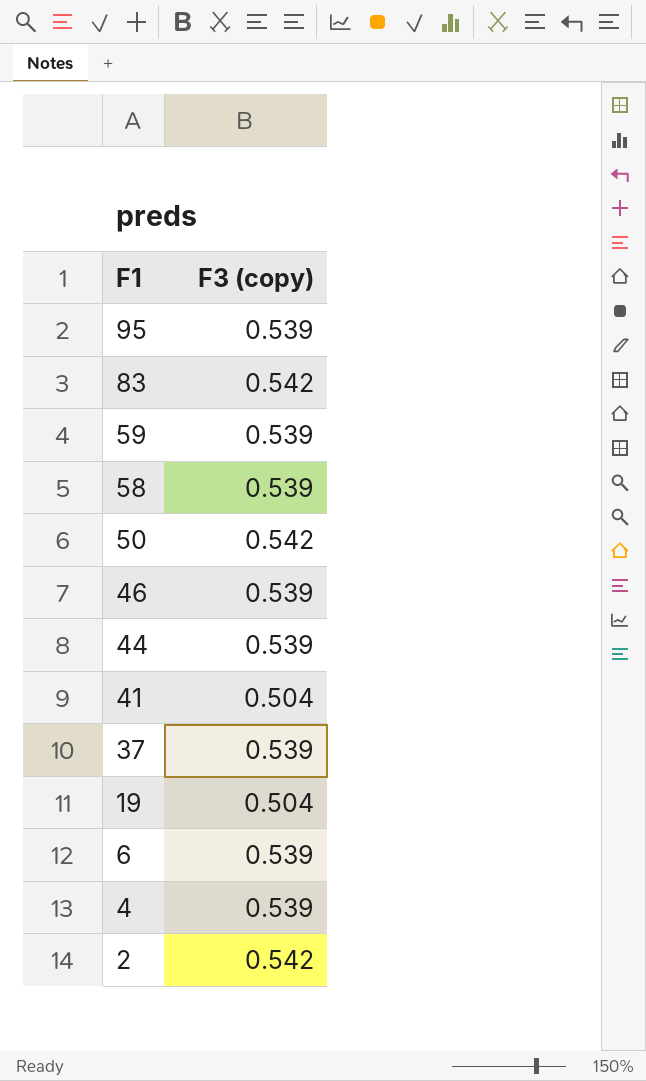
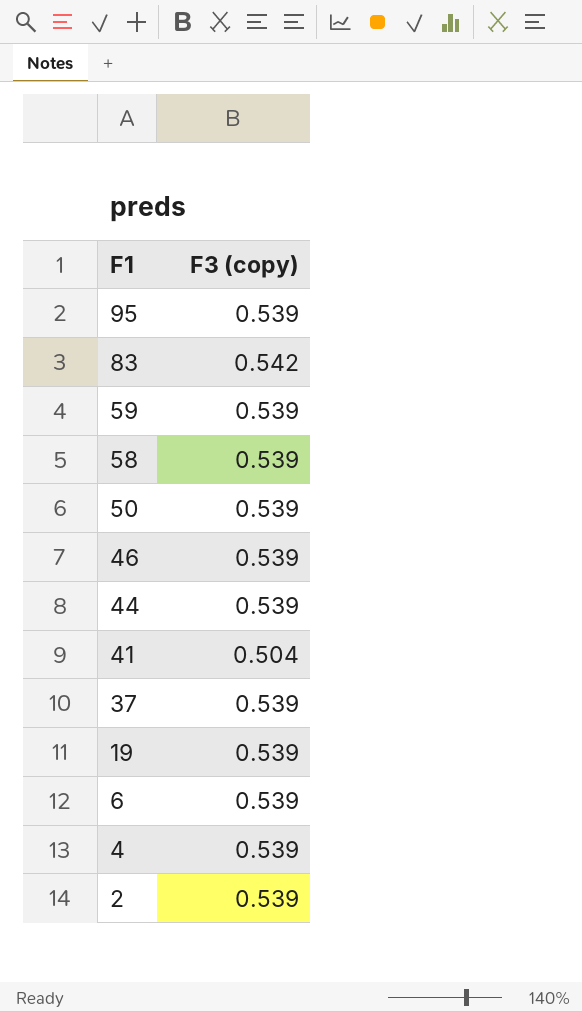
50 | F3 (copy): 0.542 -> 0.539
19 | F3 (copy): 0.504 -> 0.539
2 | F3 (copy): 0.542 -> 0.539

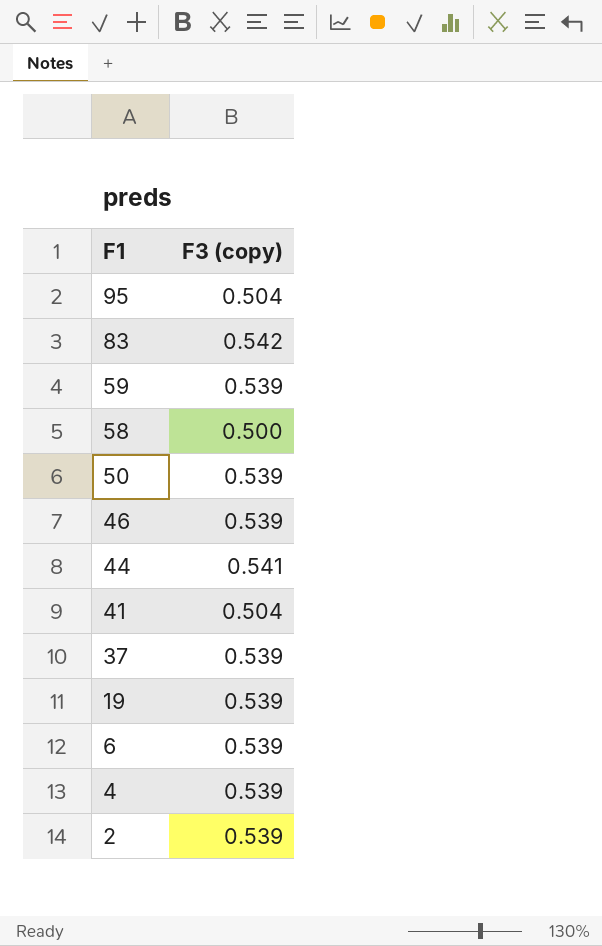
95 | F3 (copy): 0.539 -> 0.504
58 | F3 (copy): 0.539 -> 0.500
44 | F3 (copy): 0.539 -> 0.541

